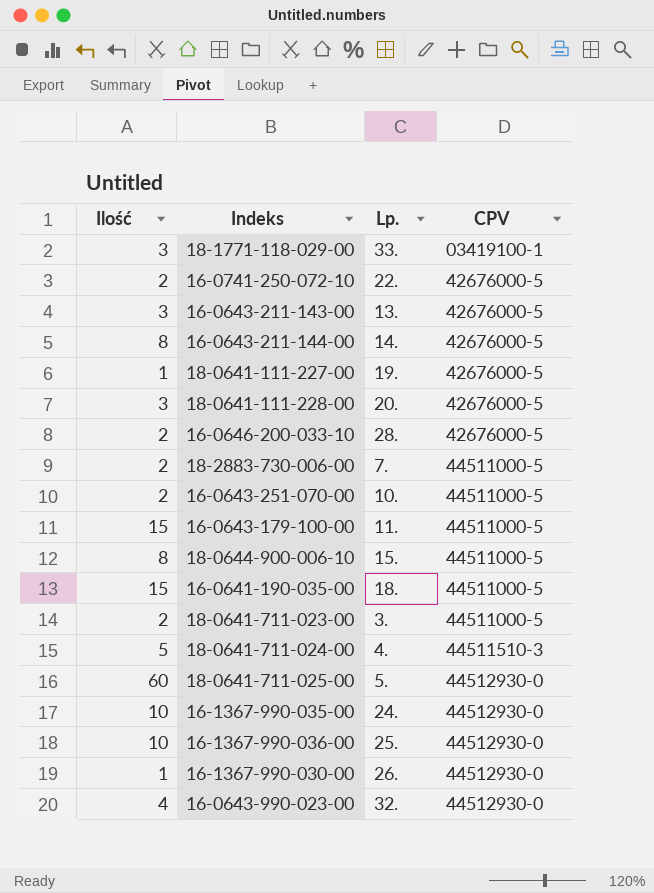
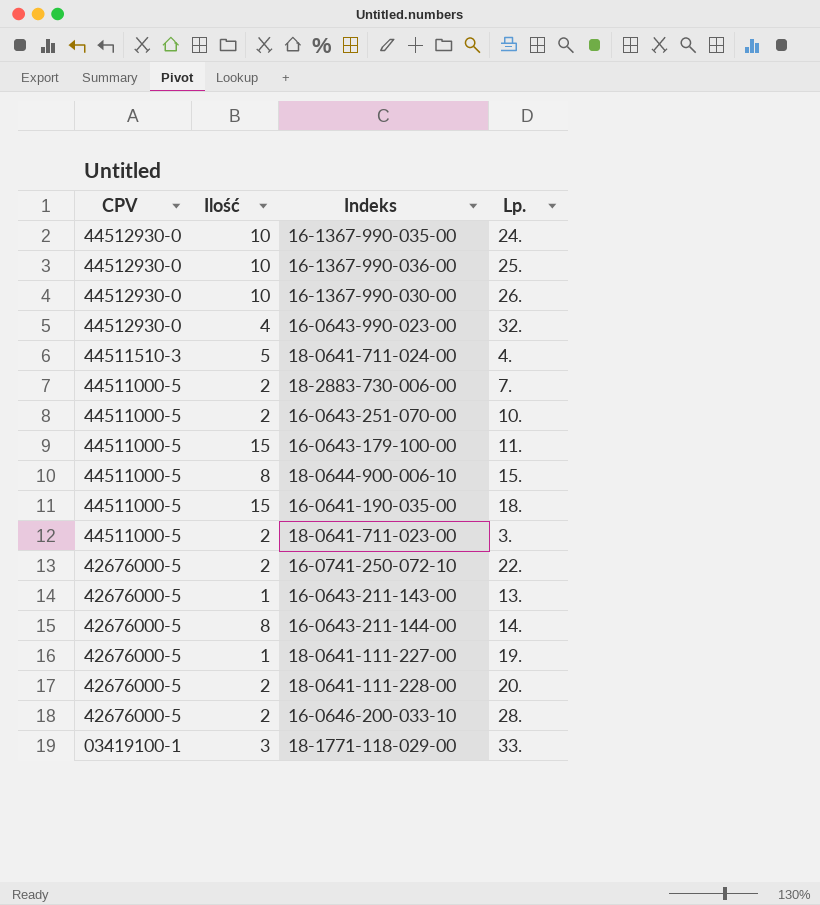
row order: CPV ascending -> CPV descending
column CPV | position: 4 -> 1
row 18-0641-711-025-00: 60 | 5. | 44512930-0 -> none
16-1367-990-030-00 | Ilość: 1 -> 10
16-0643-211-143-00 | Ilość: 3 -> 1
18-0641-111-228-00 | Ilość: 3 -> 2

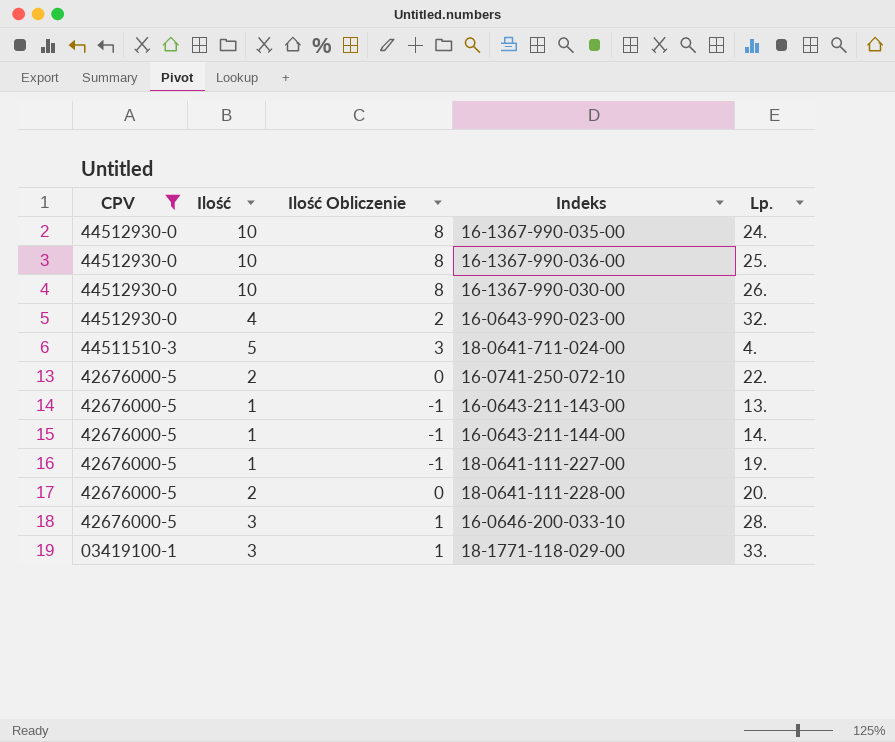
filter: none -> CPV != 44511000-5
column Ilość Obliczenie | formula: none -> [Ilość] - 2
16-0643-211-144-00 | Ilość: 8 -> 1
16-0646-200-033-10 | Ilość: 2 -> 3

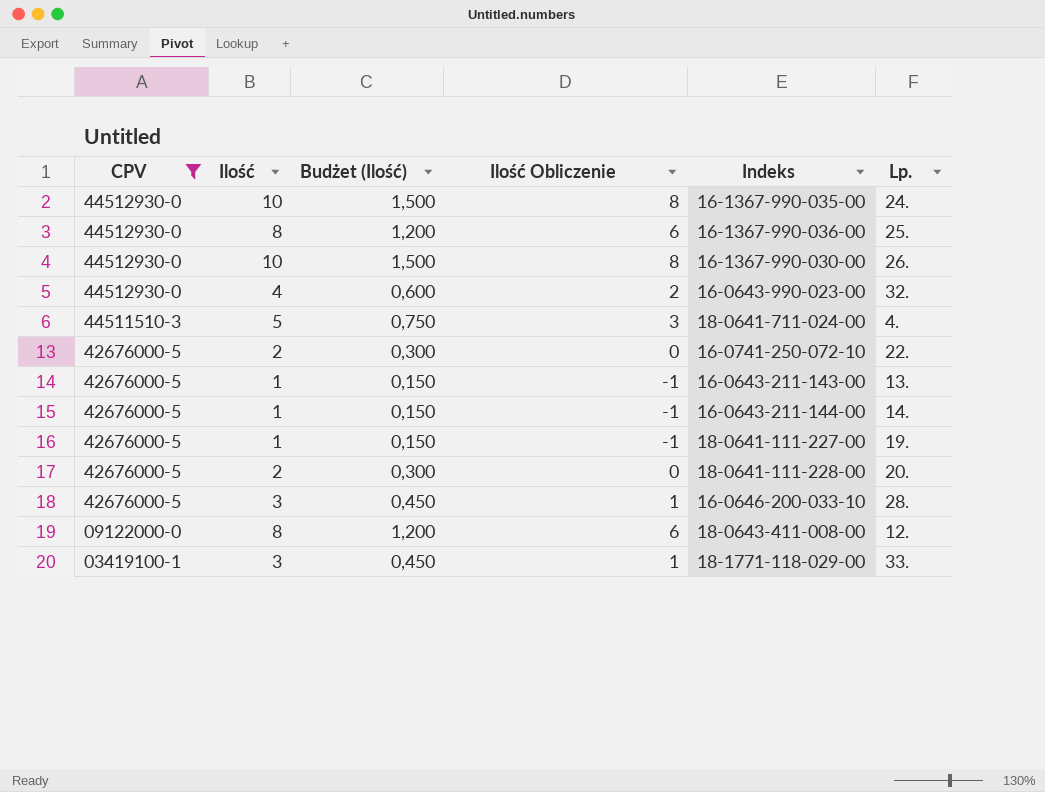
column Budżet (Ilość) | formula: none -> [Ilość] * 0,15
16-1367-990-036-00 | Ilość: 10 -> 8
16-1367-990-036-00 | Ilość Obliczenie: 8 -> 6
row 18-0643-411-008-00: none -> 09122000-0 | 8 | 1,200 | 6 | 12.

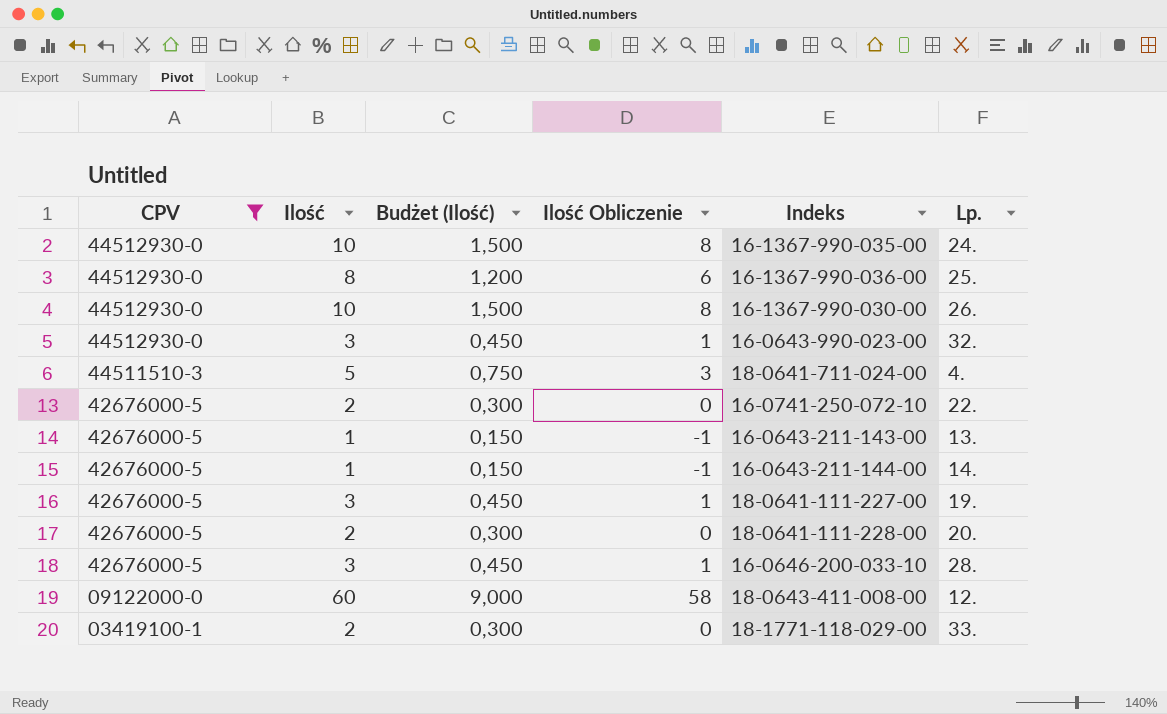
16-0643-990-023-00 | Ilość: 4 -> 3
16-0643-990-023-00 | Budżet (Ilość): 0,600 -> 0,450
16-0643-990-023-00 | Ilość Obliczenie: 2 -> 1
18-0641-111-227-00 | Ilość: 1 -> 3
18-0641-111-227-00 | Budżet (Ilość): 0,150 -> 0,450
18-0641-111-227-00 | Ilość Obliczenie: -1 -> 1
18-0643-411-008-00 | Ilość: 8 -> 60
18-0643-411-008-00 | Budżet (Ilość): 1,200 -> 9,000
18-0643-411-008-00 | Ilość Obliczenie: 6 -> 58
18-1771-118-029-00 | Ilość: 3 -> 2
18-1771-118-029-00 | Budżet (Ilość): 0,450 -> 0,300
18-1771-118-029-00 | Ilość Obliczenie: 1 -> 0

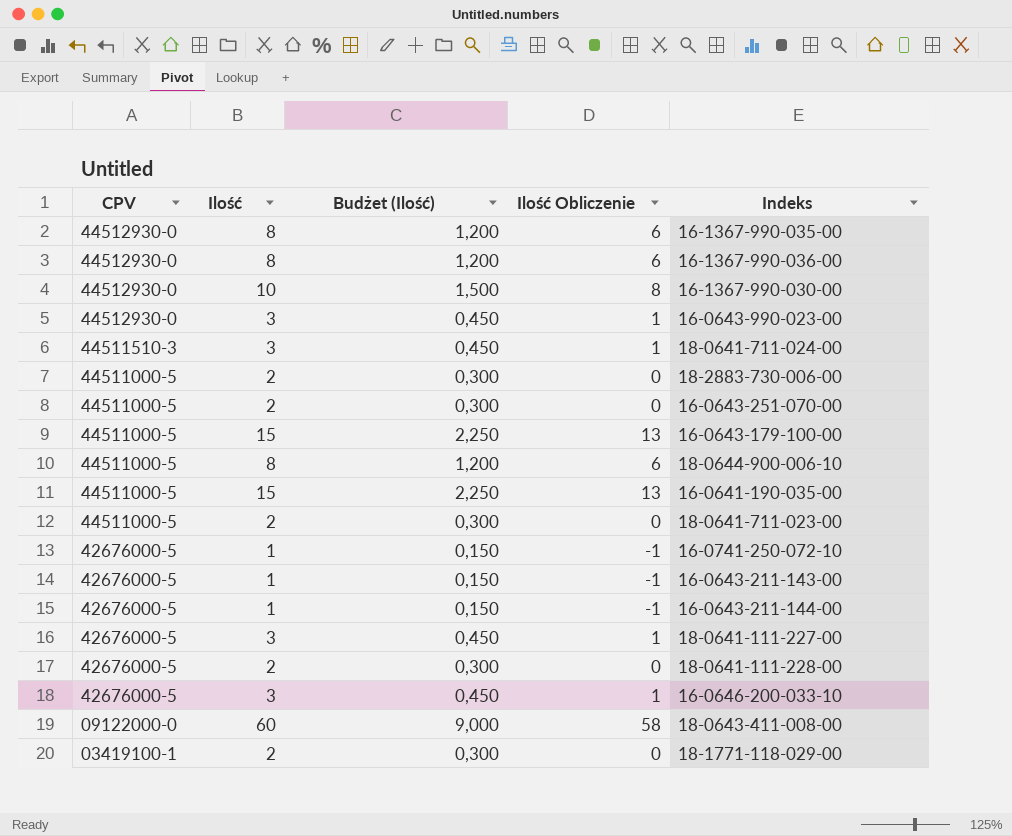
filter: CPV != 44511000-5 -> none
column Lp. | position: 6 -> none
16-1367-990-035-00 | Ilość: 10 -> 8
16-1367-990-035-00 | Budżet (Ilość): 1,500 -> 1,200
16-1367-990-035-00 | Ilość Obliczenie: 8 -> 6
18-0641-711-024-00 | Ilość: 5 -> 3
18-0641-711-024-00 | Budżet (Ilość): 0,750 -> 0,450
18-0641-711-024-00 | Ilość Obliczenie: 3 -> 1
16-0741-250-072-10 | Ilość: 2 -> 1
16-0741-250-072-10 | Budżet (Ilość): 0,300 -> 0,150
16-0741-250-072-10 | Ilość Obliczenie: 0 -> -1

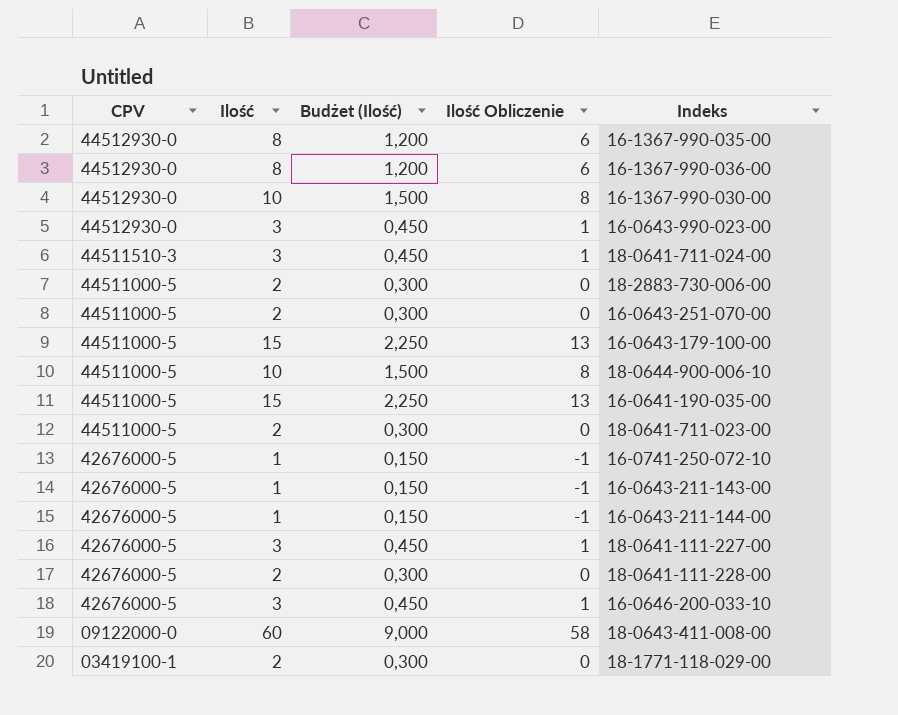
18-0644-900-006-10 | Ilość: 8 -> 10
18-0644-900-006-10 | Budżet (Ilość): 1,200 -> 1,500
18-0644-900-006-10 | Ilość Obliczenie: 6 -> 8

